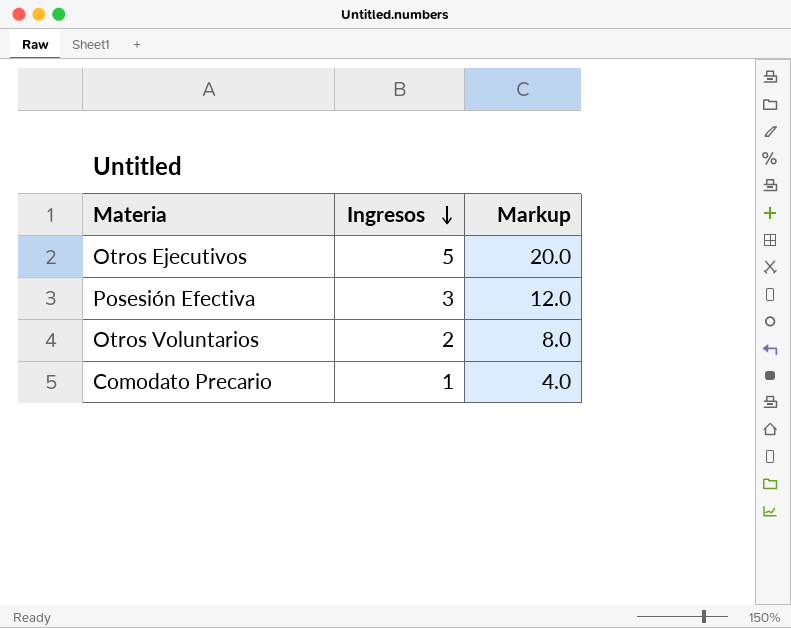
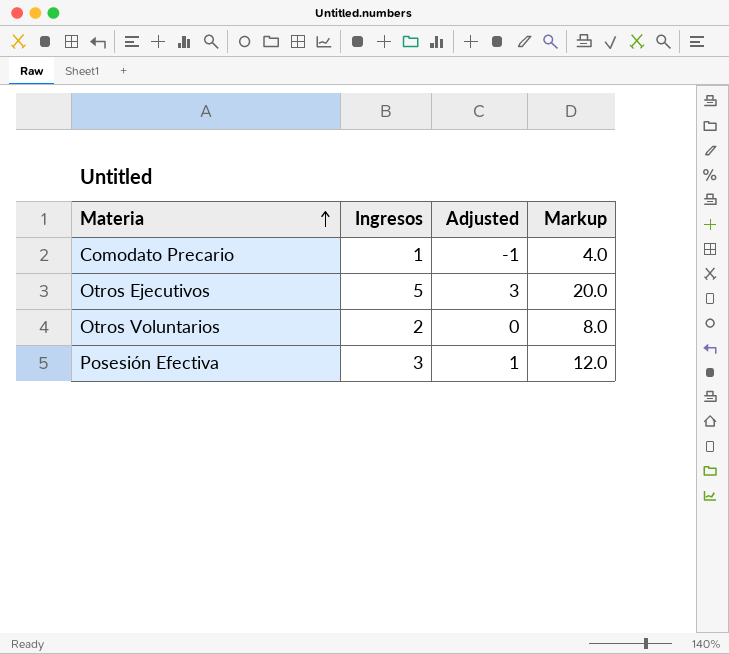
row order: Ingresos descending -> Materia ascending
column Adjusted | formula: none -> [Ingresos] - 2

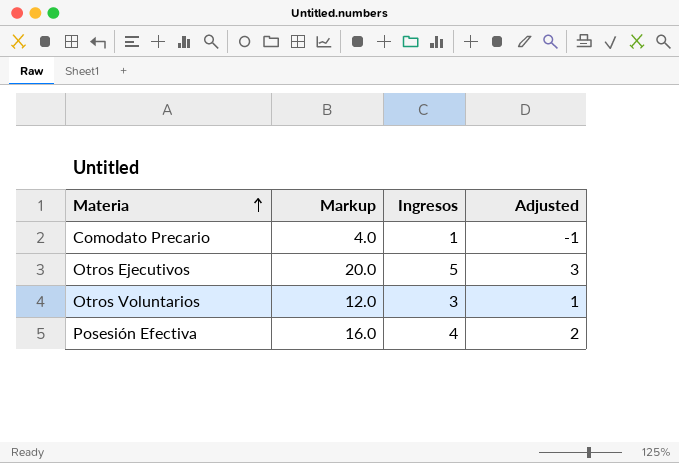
column Markup | position: 4 -> 2
Otros Voluntarios | Markup: 8.0 -> 12.0
Otros Voluntarios | Ingresos: 2 -> 3
Otros Voluntarios | Adjusted: 0 -> 1
Posesión Efectiva | Markup: 12.0 -> 16.0
Posesión Efectiva | Ingresos: 3 -> 4
Posesión Efectiva | Adjusted: 1 -> 2

